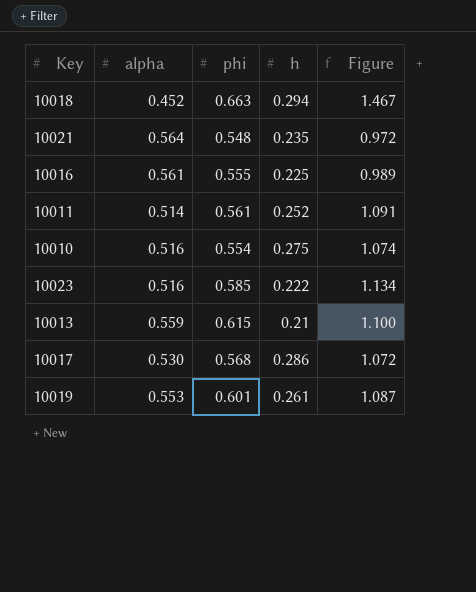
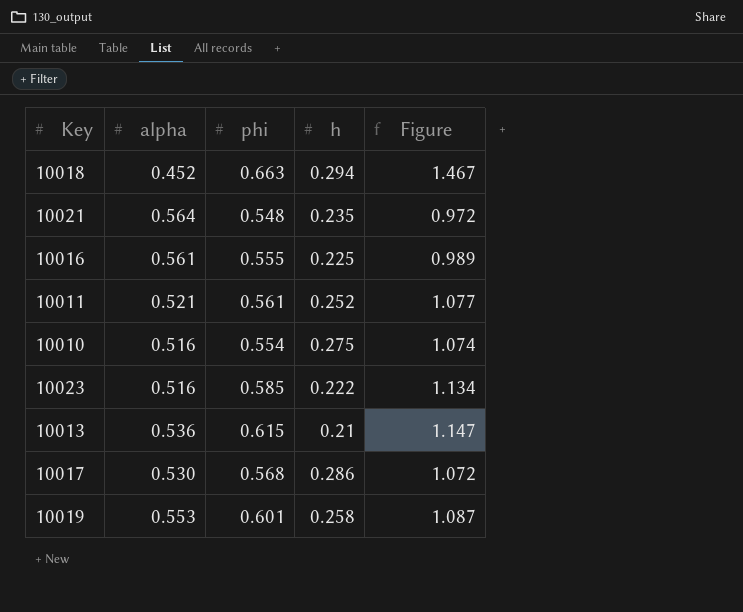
10011 | alpha: 0.514 -> 0.521
10011 | Figure: 1.091 -> 1.077
10013 | alpha: 0.559 -> 0.536
10013 | Figure: 1.100 -> 1.147
10019 | h: 0.261 -> 0.258

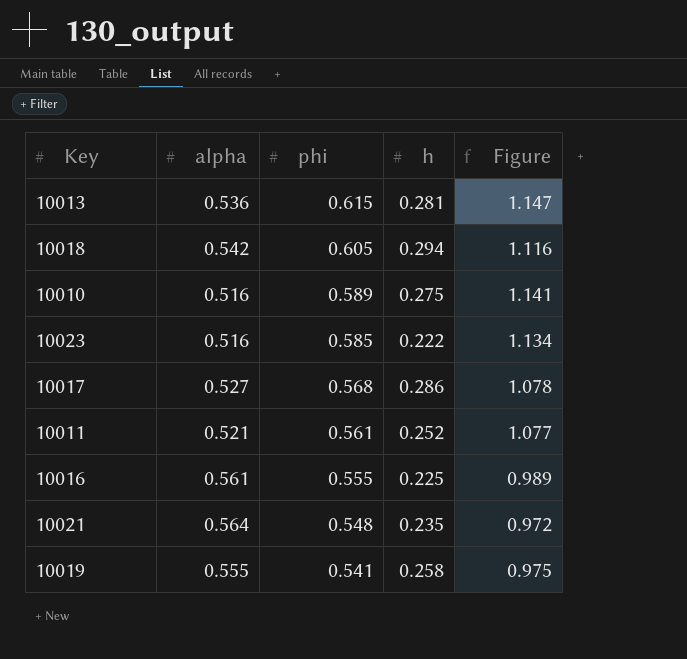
row order: none -> phi descending
10013 | h: 0.21 -> 0.281
10018 | alpha: 0.452 -> 0.542
10018 | phi: 0.663 -> 0.605
10018 | Figure: 1.467 -> 1.116
10010 | phi: 0.554 -> 0.589
10010 | Figure: 1.074 -> 1.141
10017 | alpha: 0.530 -> 0.527
10017 | Figure: 1.072 -> 1.078
10019 | alpha: 0.553 -> 0.555
10019 | phi: 0.601 -> 0.541
10019 | Figure: 1.087 -> 0.975

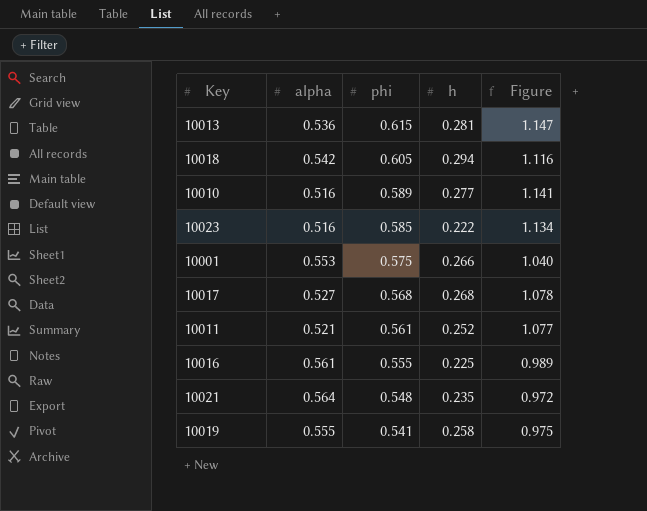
10010 | h: 0.275 -> 0.277
row 10001: none -> 0.553 | 0.575 | 0.266 | 1.040
10017 | h: 0.286 -> 0.268

